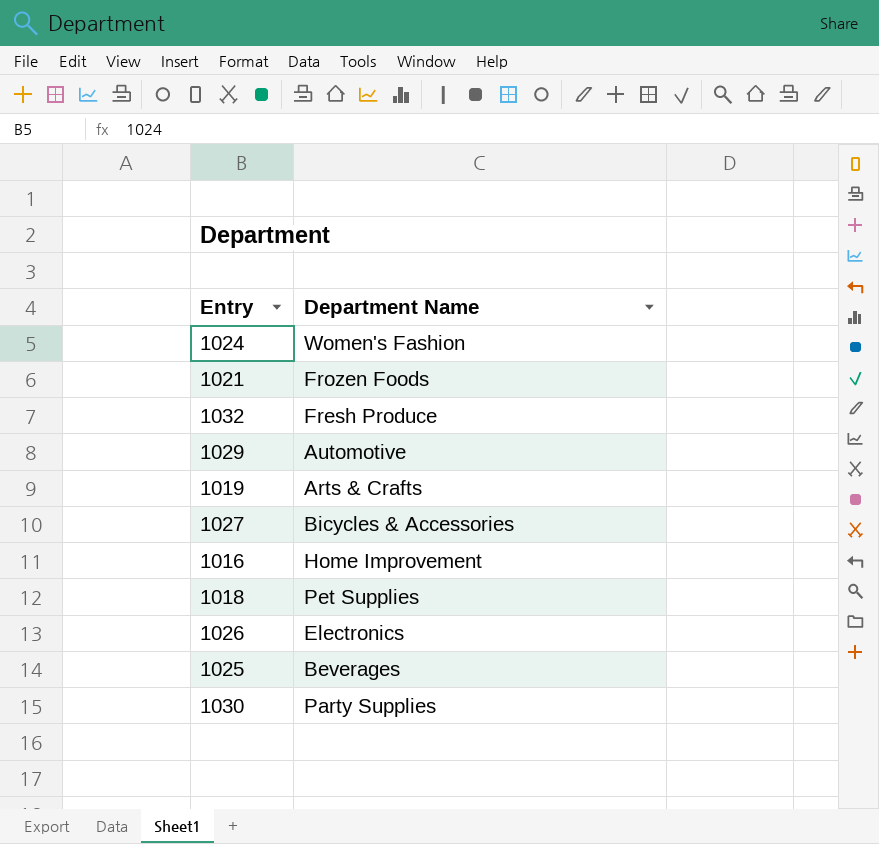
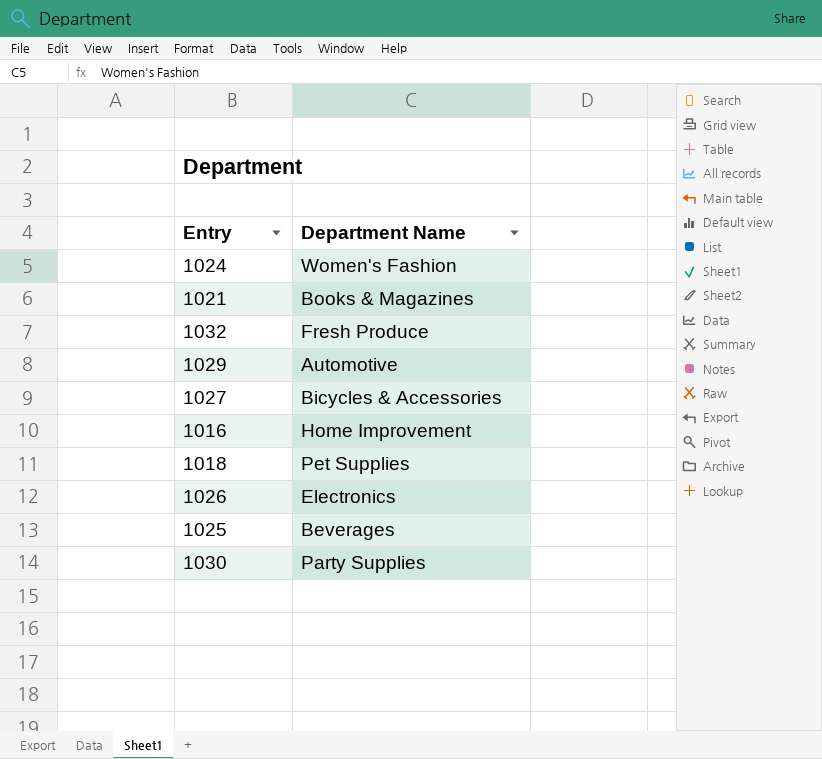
row 1019: Arts & Crafts -> none
1021 | Department Name: Frozen Foods -> Books & Magazines

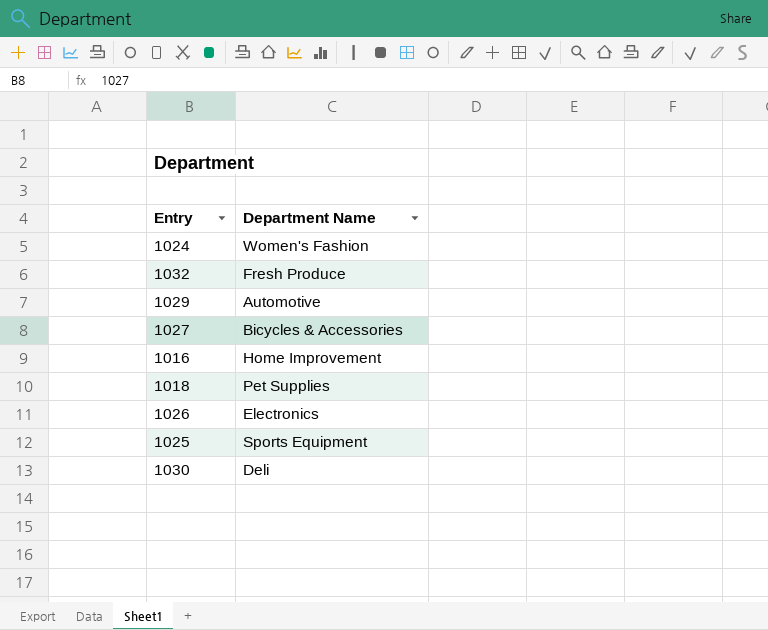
row 1021: Books & Magazines -> none
1025 | Department Name: Beverages -> Sports Equipment
1030 | Department Name: Party Supplies -> Deli

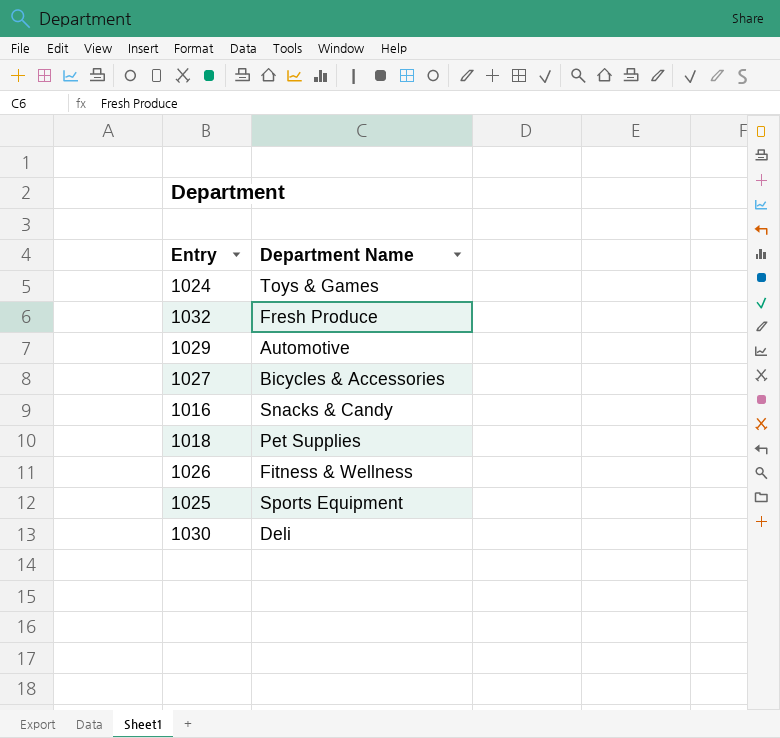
1024 | Department Name: Women's Fashion -> Toys & Games
1016 | Department Name: Home Improvement -> Snacks & Candy
1026 | Department Name: Electronics -> Fitness & Wellness

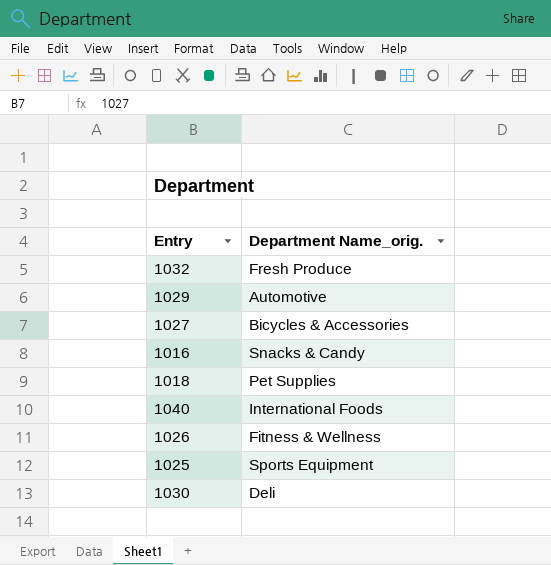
column name: Department Name -> Department Name_orig.
row 1024: Toys & Games -> none
row 1040: none -> International Foods

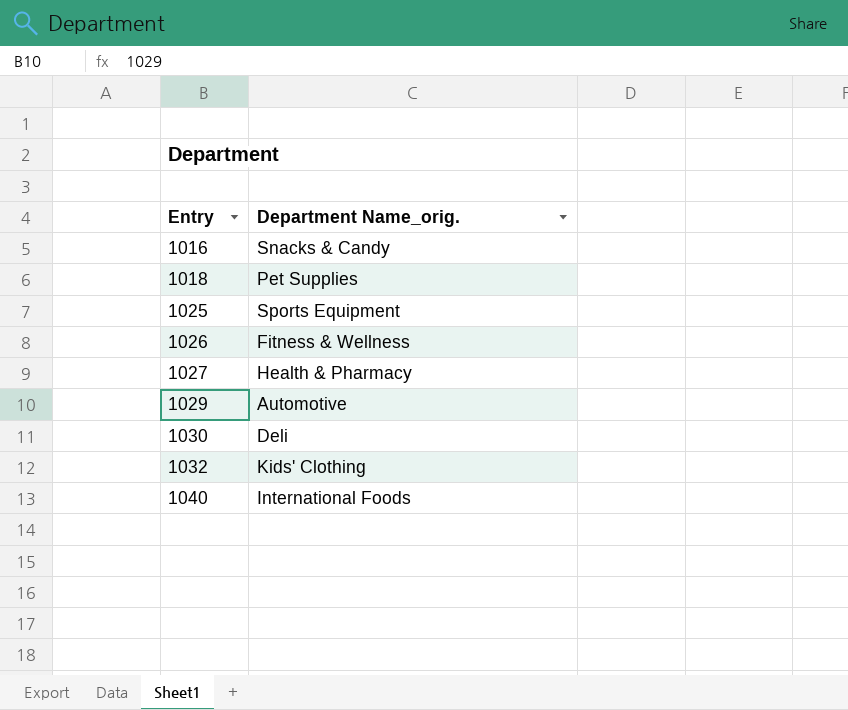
row order: none -> Entry ascending
1027 | Department Name_orig.: Bicycles & Accessories -> Health & Pharmacy
1032 | Department Name_orig.: Fresh Produce -> Kids' Clothing

